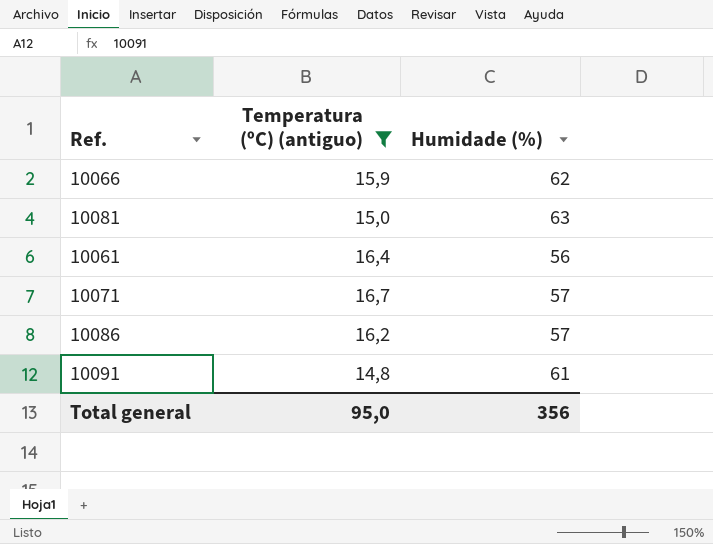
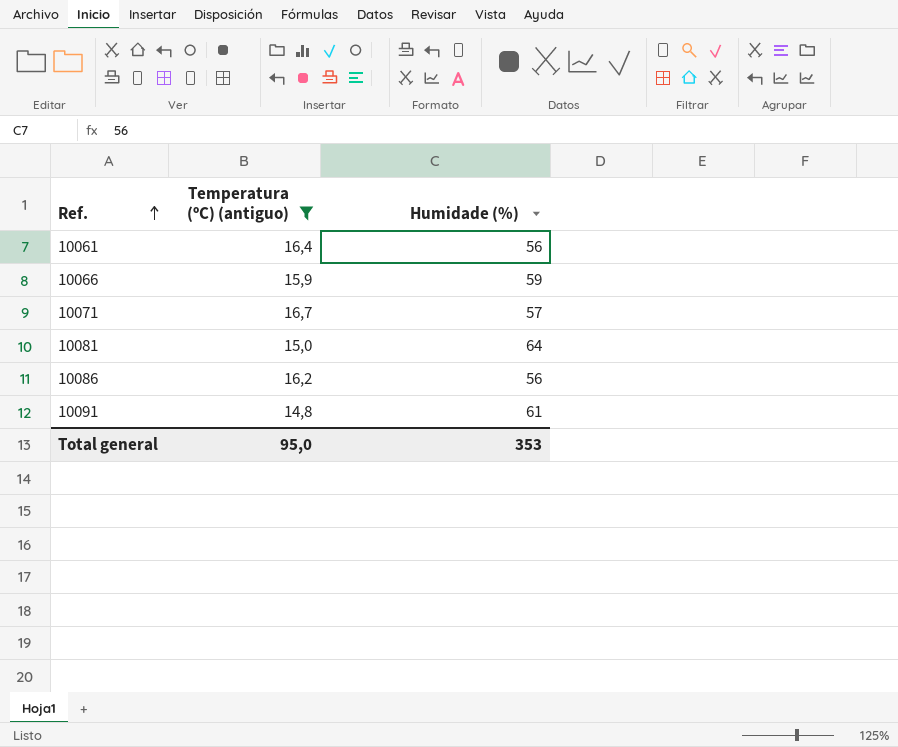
row order: none -> Ref. ascending
10066 | Humidade (%): 62 -> 59
10081 | Humidade (%): 63 -> 64
10086 | Humidade (%): 57 -> 56
Total general | Humidade (%): 356 -> 353

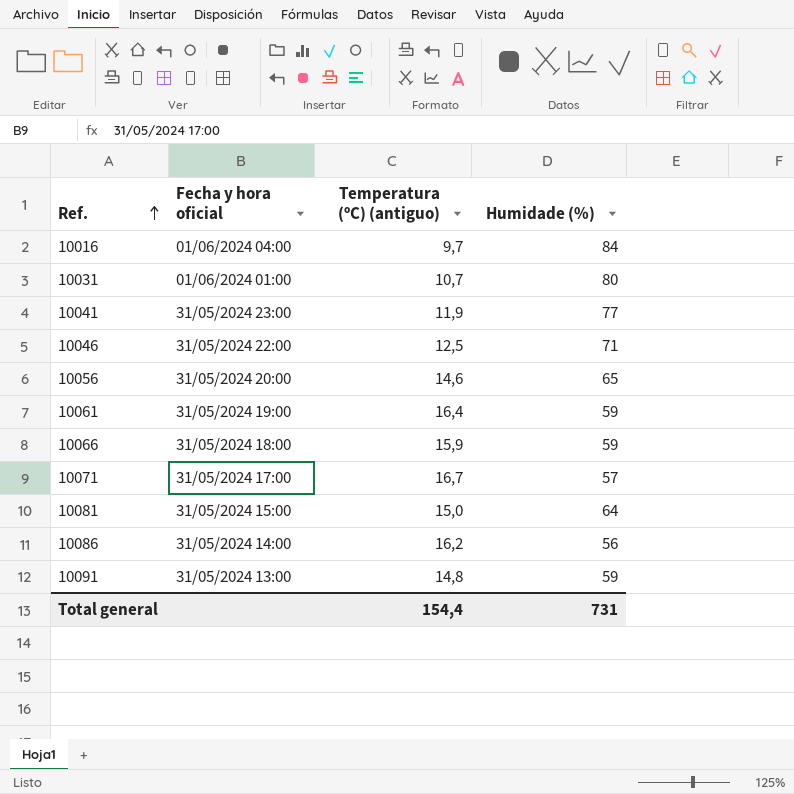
filter: Temperatura (ºC) (antiguo) >= 14,8 -> none
column Fecha y hora oficial | position: none -> 2
10061 | Humidade (%): 56 -> 59
10091 | Humidade (%): 61 -> 59
Total general | Temperatura (ºC) (antiguo): 95,0 -> 154,4
Total general | Humidade (%): 353 -> 731

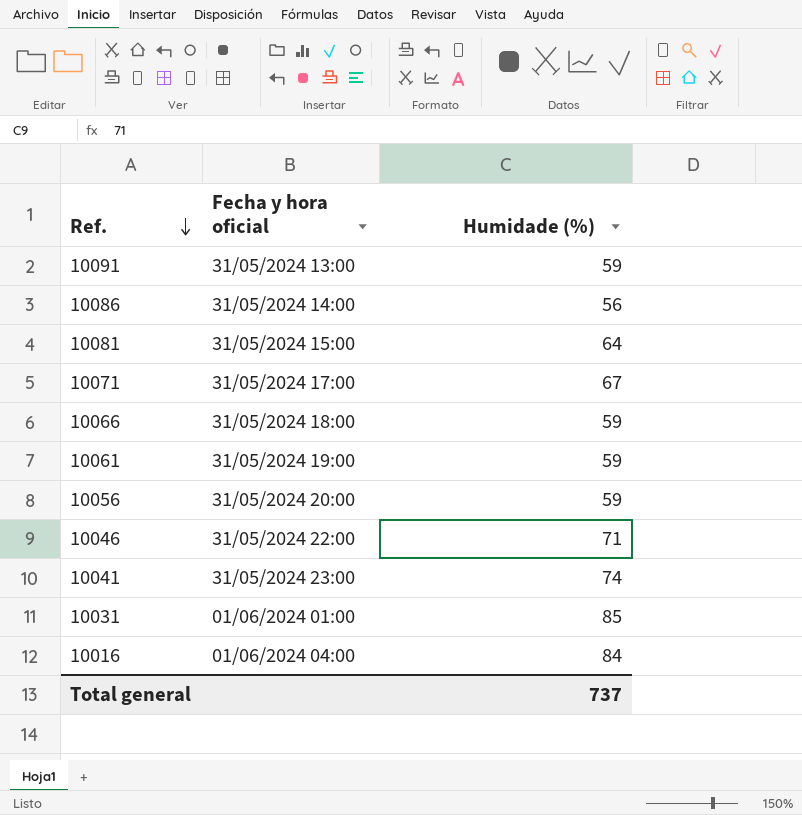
row order: Ref. ascending -> Ref. descending
column Temperatura (ºC) (antiguo) | position: 3 -> none
10071 | Humidade (%): 57 -> 67
10056 | Humidade (%): 65 -> 59
10041 | Humidade (%): 77 -> 74
10031 | Humidade (%): 80 -> 85
Total general | Humidade (%): 731 -> 737

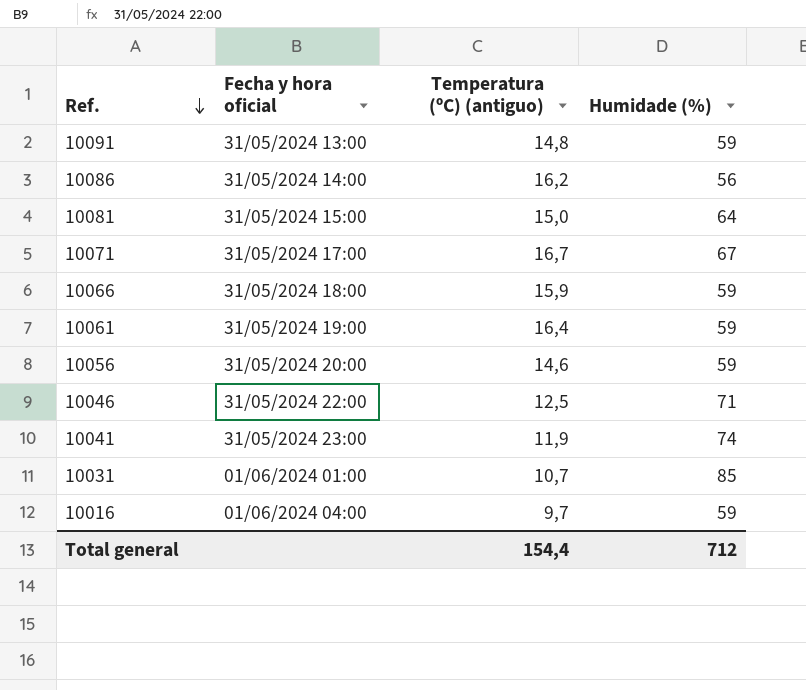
column Temperatura (ºC) (antiguo) | position: none -> 3
10016 | Humidade (%): 84 -> 59
Total general | Humidade (%): 737 -> 712

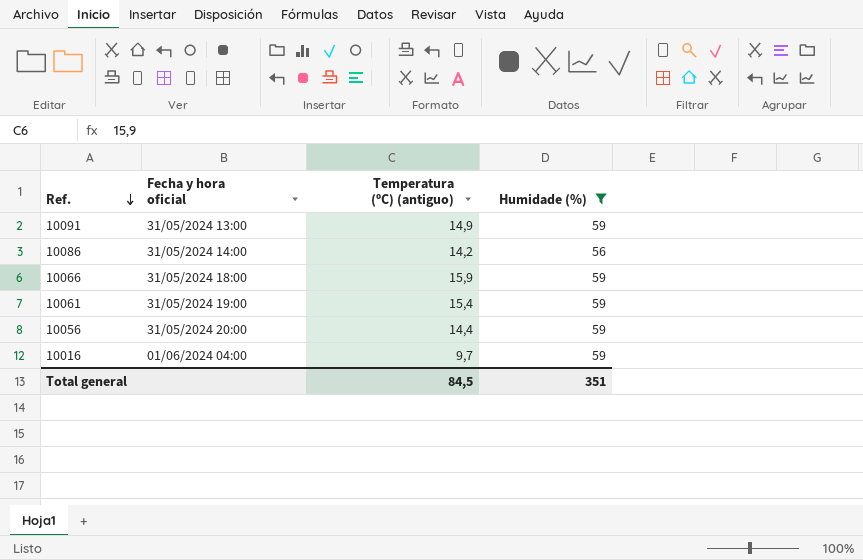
filter: none -> Humidade (%) <= 59
10091 | Temperatura (ºC) (antiguo): 14,8 -> 14,9
10086 | Temperatura (ºC) (antiguo): 16,2 -> 14,2
10061 | Temperatura (ºC) (antiguo): 16,4 -> 15,4
10056 | Temperatura (ºC) (antiguo): 14,6 -> 14,4
Total general | Temperatura (ºC) (antiguo): 154,4 -> 84,5
Total general | Humidade (%): 712 -> 351

